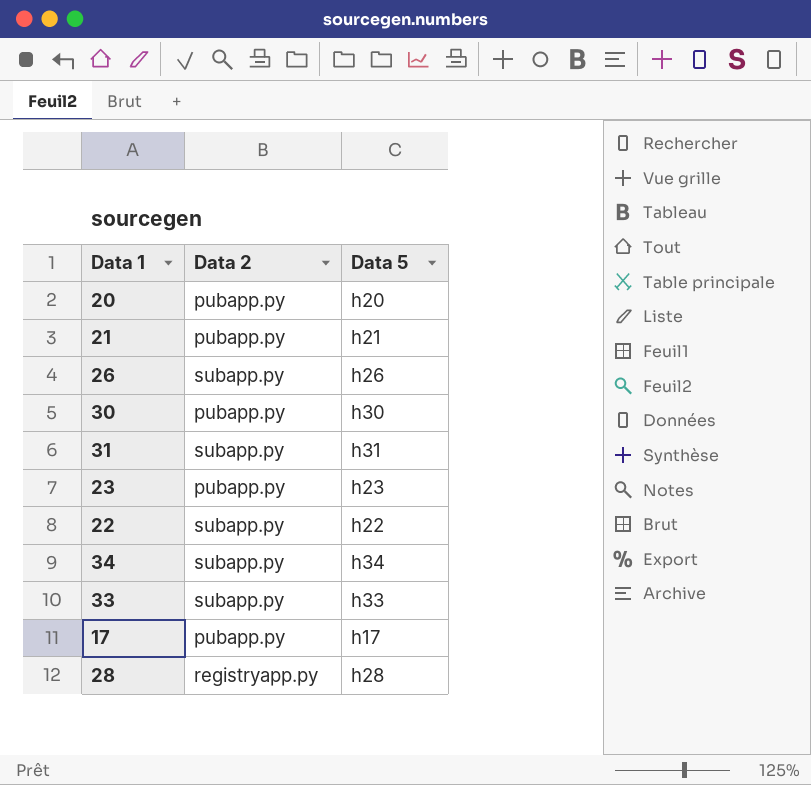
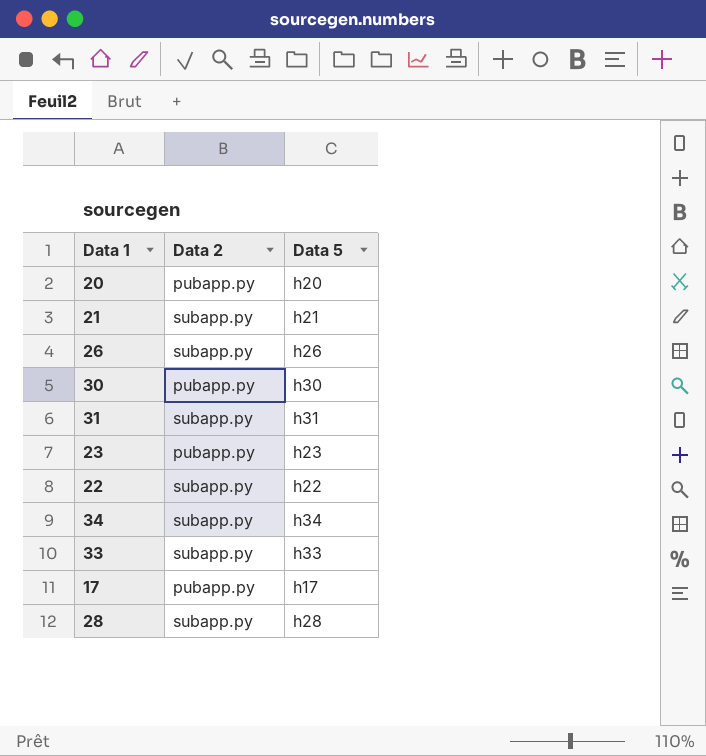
21 | Data 2: pubapp.py -> subapp.py
28 | Data 2: registryapp.py -> subapp.py

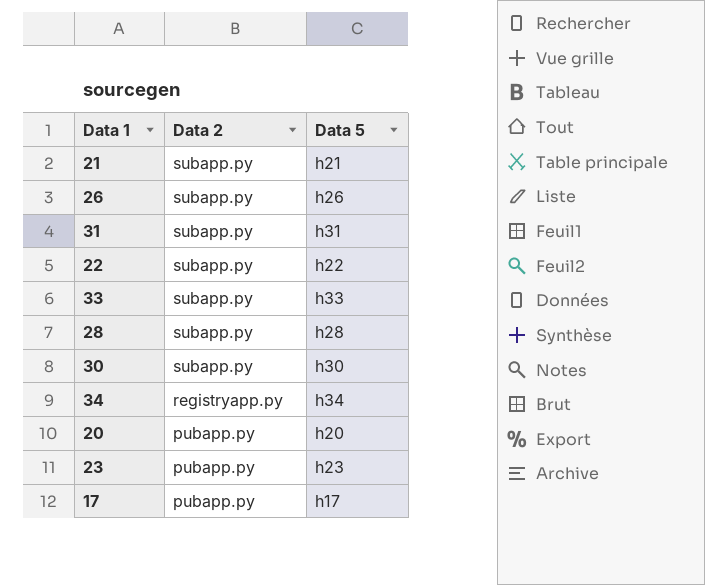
row order: none -> Data 2 descending
30 | Data 2: pubapp.py -> subapp.py
34 | Data 2: subapp.py -> registryapp.py

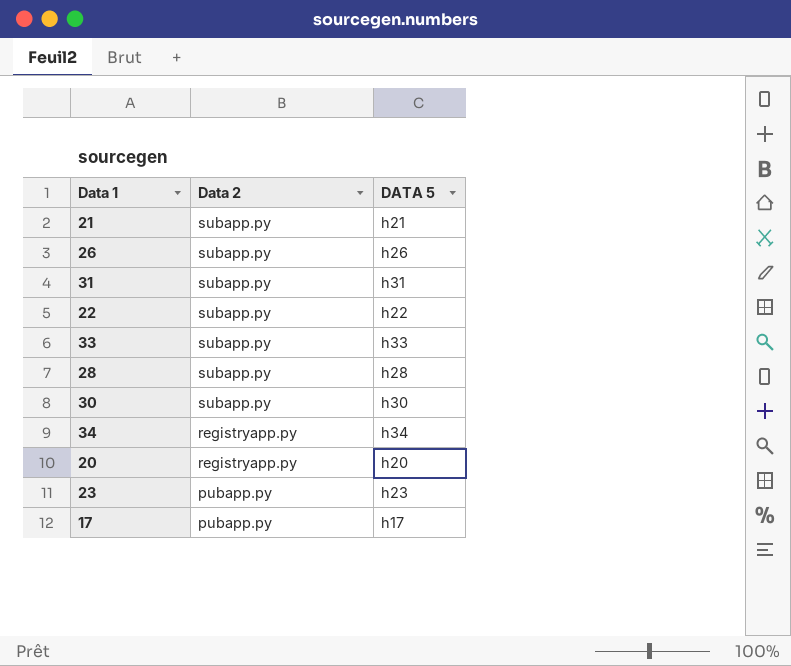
column name: Data 5 -> DATA 5
20 | Data 2: pubapp.py -> registryapp.py

